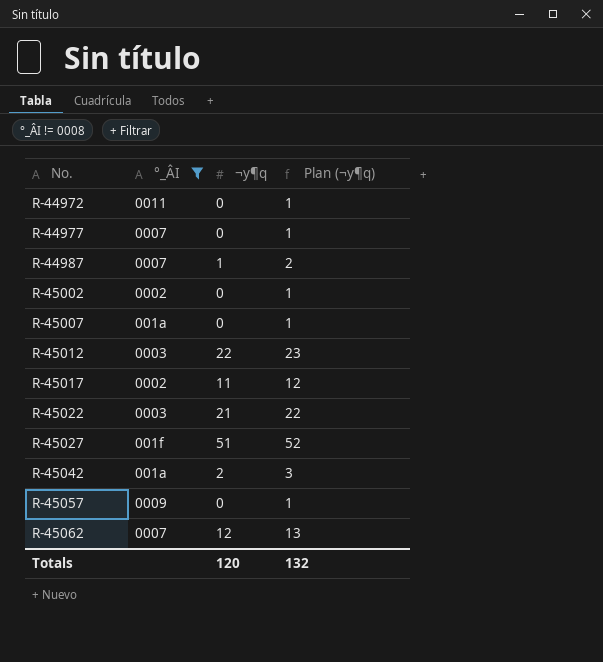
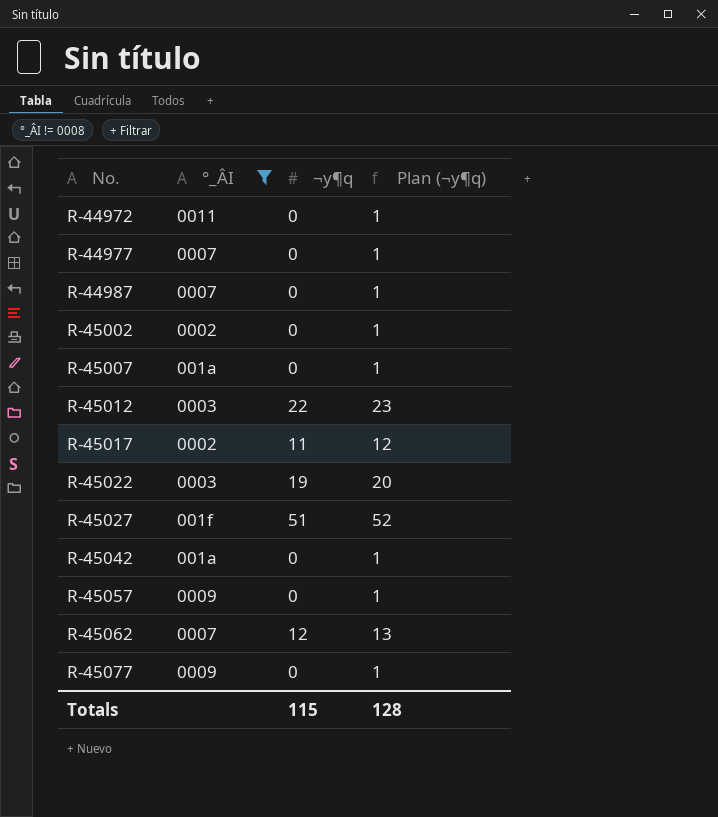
R-44987 | ¬y¶q: 1 -> 0
R-44987 | Plan (¬y¶q): 2 -> 1
R-45022 | ¬y¶q: 21 -> 19
R-45022 | Plan (¬y¶q): 22 -> 20
R-45042 | ¬y¶q: 2 -> 0
R-45042 | Plan (¬y¶q): 3 -> 1
row R-45077: none -> 0009 | 0 | 1
Totals | ¬y¶q: 120 -> 115
Totals | Plan (¬y¶q): 132 -> 128

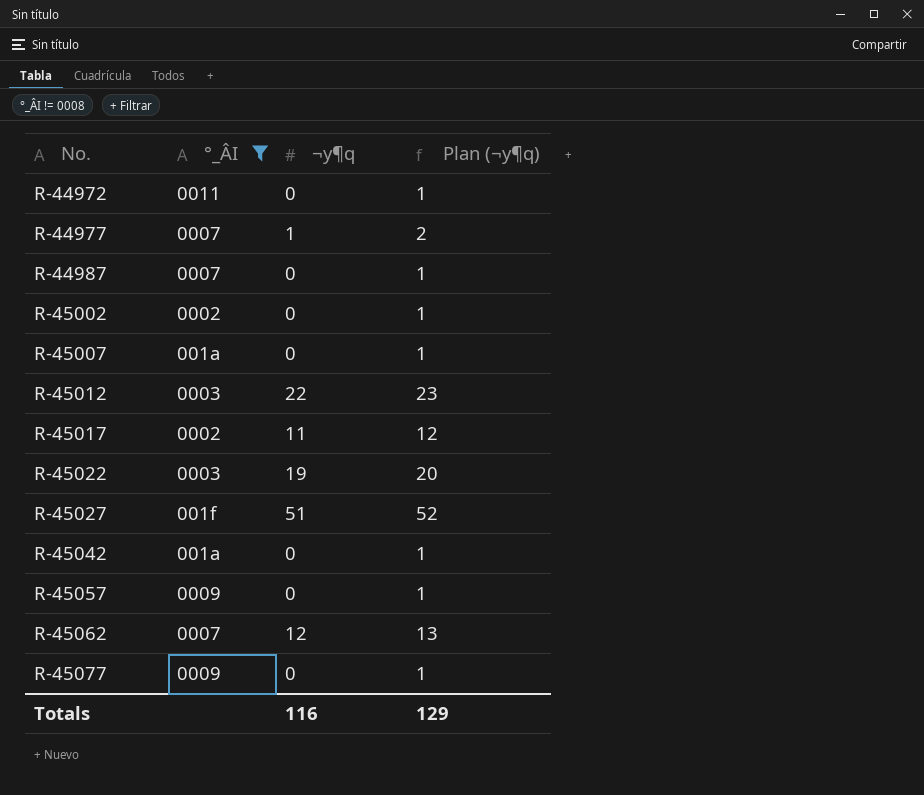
R-44977 | ¬y¶q: 0 -> 1
R-44977 | Plan (¬y¶q): 1 -> 2
Totals | ¬y¶q: 115 -> 116
Totals | Plan (¬y¶q): 128 -> 129

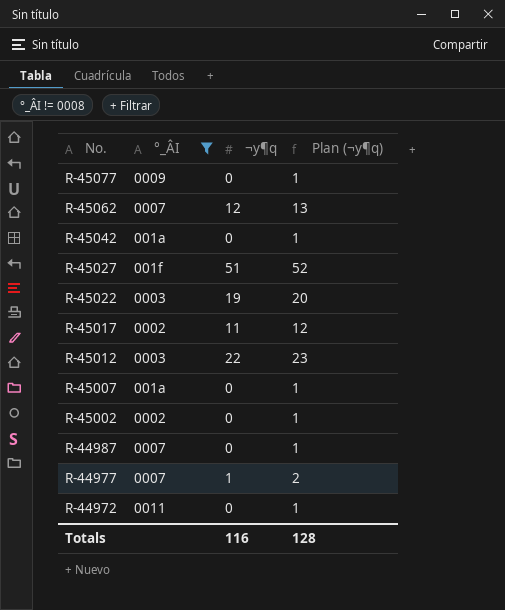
row order: No. ascending -> No. descending
row R-45057: 0009 | 0 | 1 -> none
Totals | Plan (¬y¶q): 129 -> 128

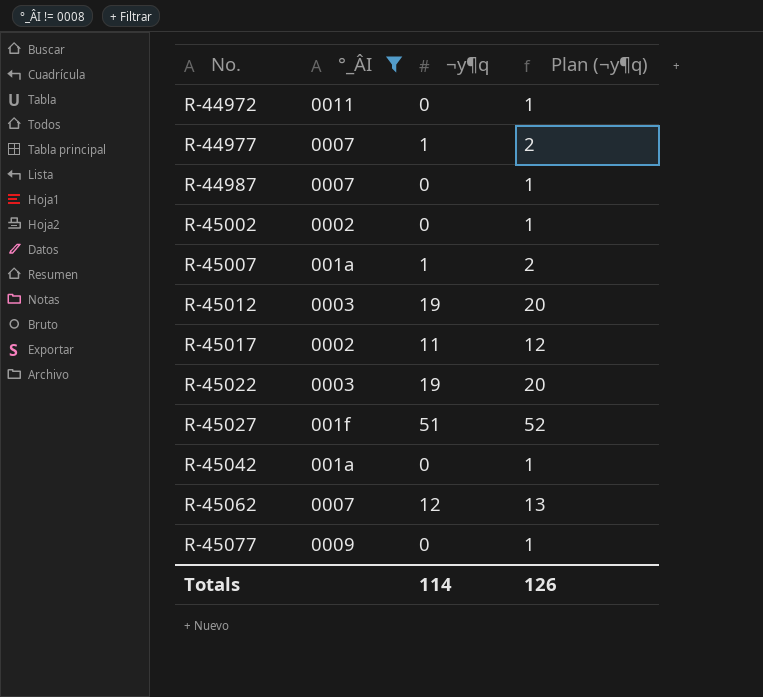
row order: No. descending -> No. ascending
R-45007 | ¬y¶q: 0 -> 1
R-45007 | Plan (¬y¶q): 1 -> 2
R-45012 | ¬y¶q: 22 -> 19
R-45012 | Plan (¬y¶q): 23 -> 20
Totals | ¬y¶q: 116 -> 114
Totals | Plan (¬y¶q): 128 -> 126

